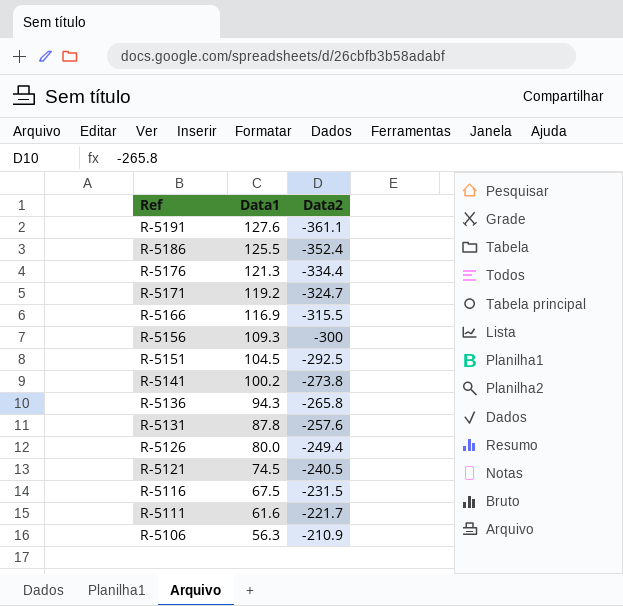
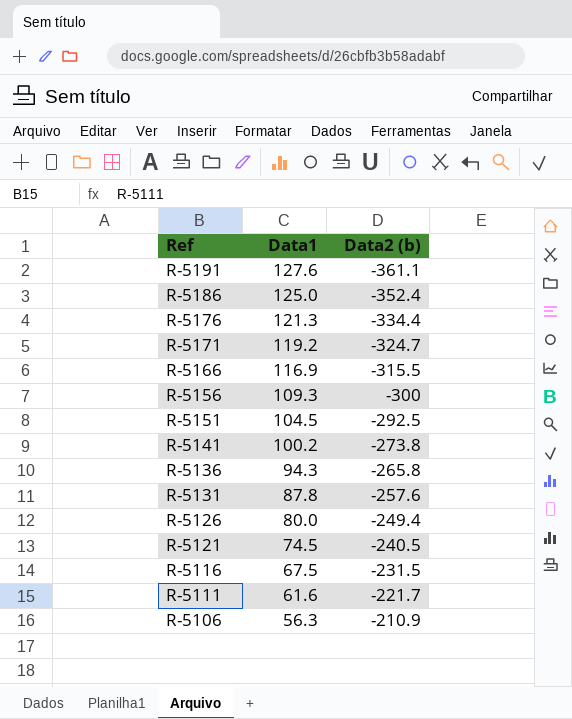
column name: Data2 -> Data2 (b)
R-5186 | Data1: 125.5 -> 125.0

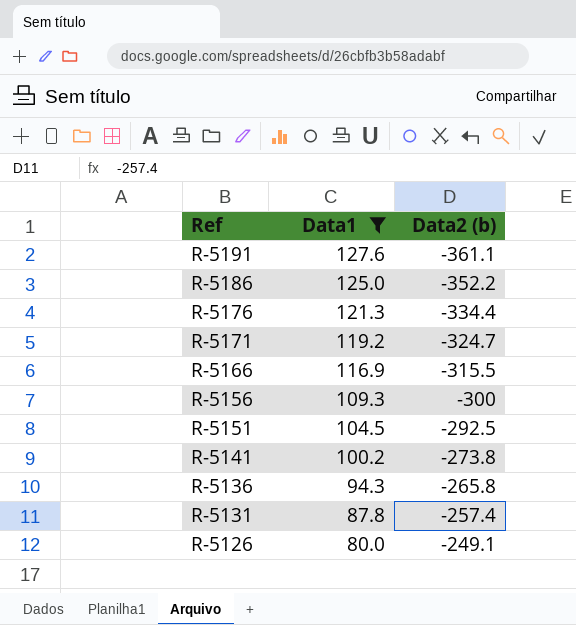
filter: none -> Data1 >= 80.0
R-5186 | Data2 (b): -352.4 -> -352.2
R-5131 | Data2 (b): -257.6 -> -257.4
R-5126 | Data2 (b): -249.4 -> -249.1

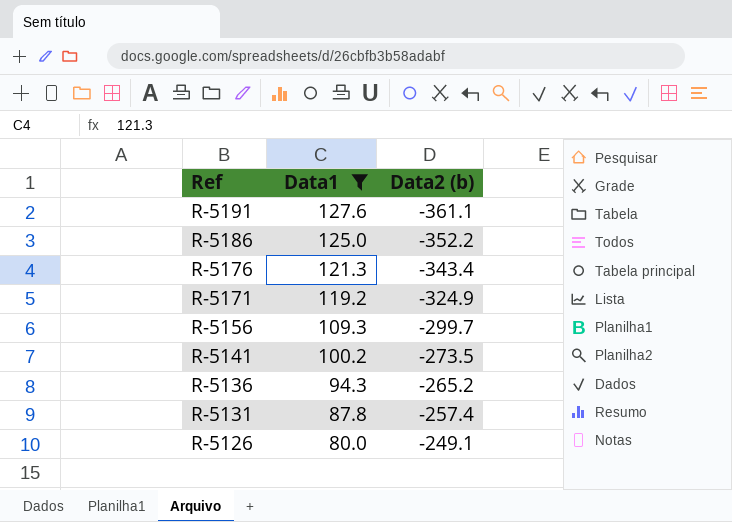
row R-5166: 116.9 | -315.5 -> none
row R-5151: 104.5 | -292.5 -> none
R-5176 | Data2 (b): -334.4 -> -343.4
R-5171 | Data2 (b): -324.7 -> -324.9
R-5156 | Data2 (b): -300 -> -299.7
R-5141 | Data2 (b): -273.8 -> -273.5
R-5136 | Data2 (b): -265.8 -> -265.2

